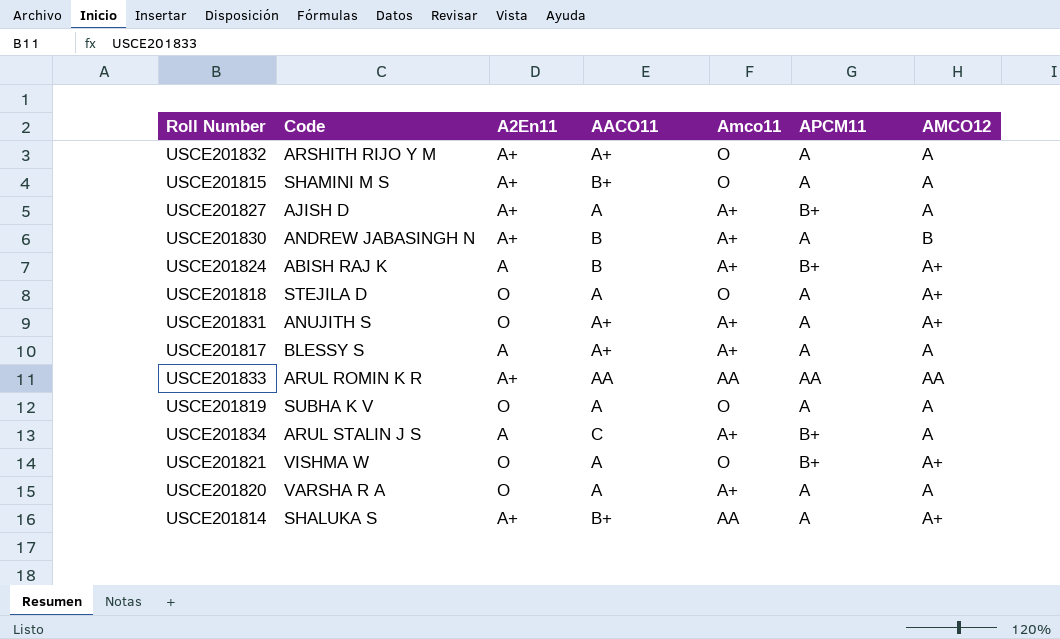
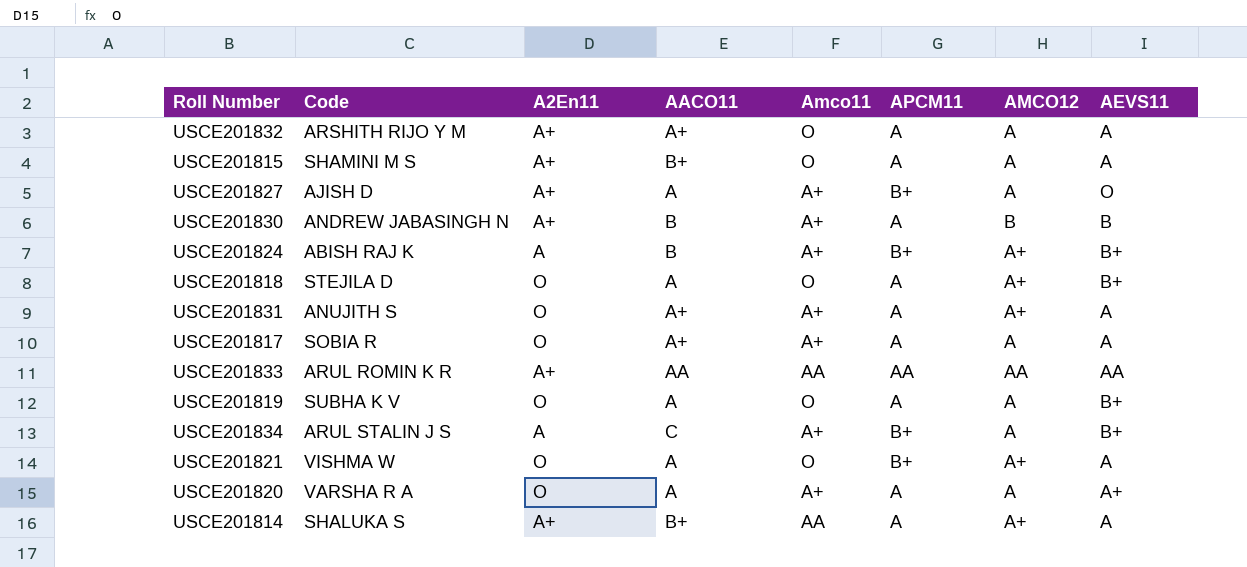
column AEVS11 | position: none -> 8
USCE201817 | Code: BLESSY S -> SOBIA R
USCE201817 | A2En11: A -> O

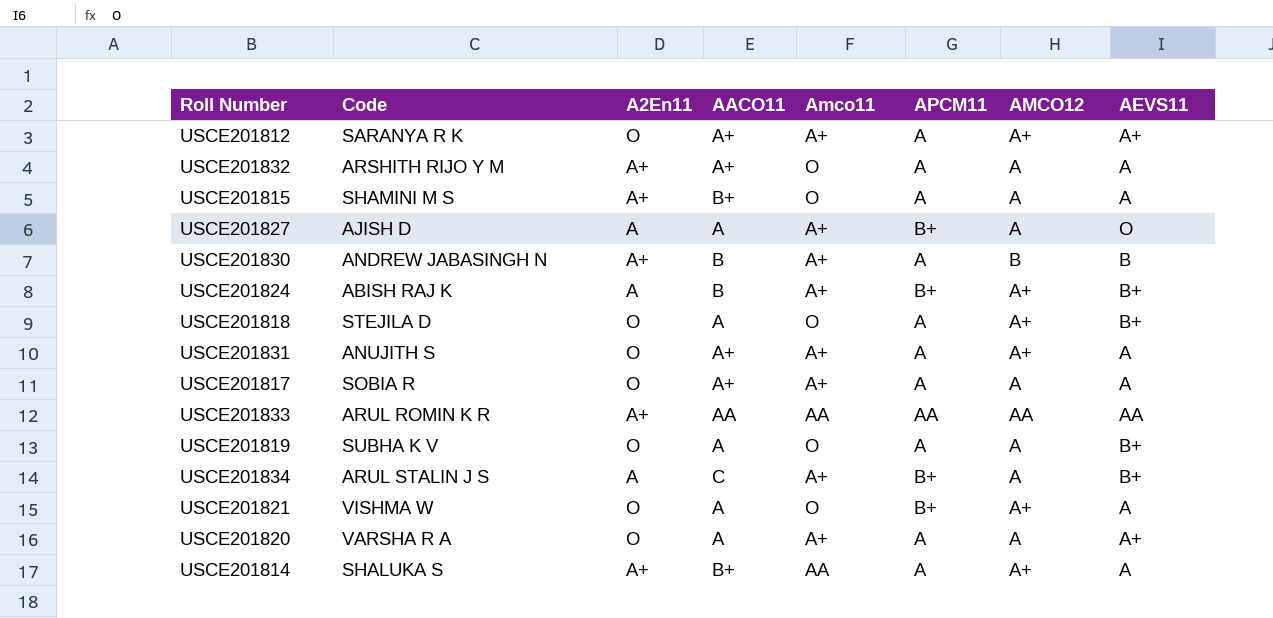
row USCE201812: none -> SARANYA R K | O | A+ | A+ | A | A+ | A+
USCE201827 | A2En11: A+ -> A

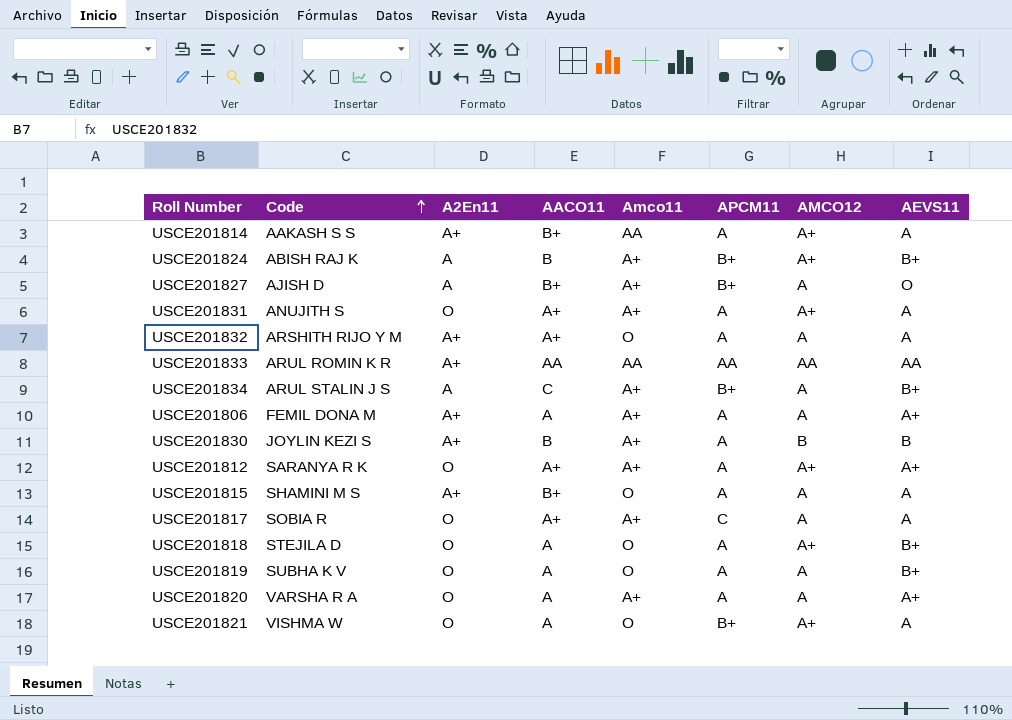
row order: none -> Code ascending
USCE201814 | Code: SHALUKA S -> AAKASH S S
USCE201827 | AACO11: A -> B+
row USCE201806: none -> FEMIL DONA M | A+ | A | A+ | A | A | A+
USCE201830 | Code: ANDREW JABASINGH N -> JOYLIN KEZI S
USCE201817 | APCM11: A -> C

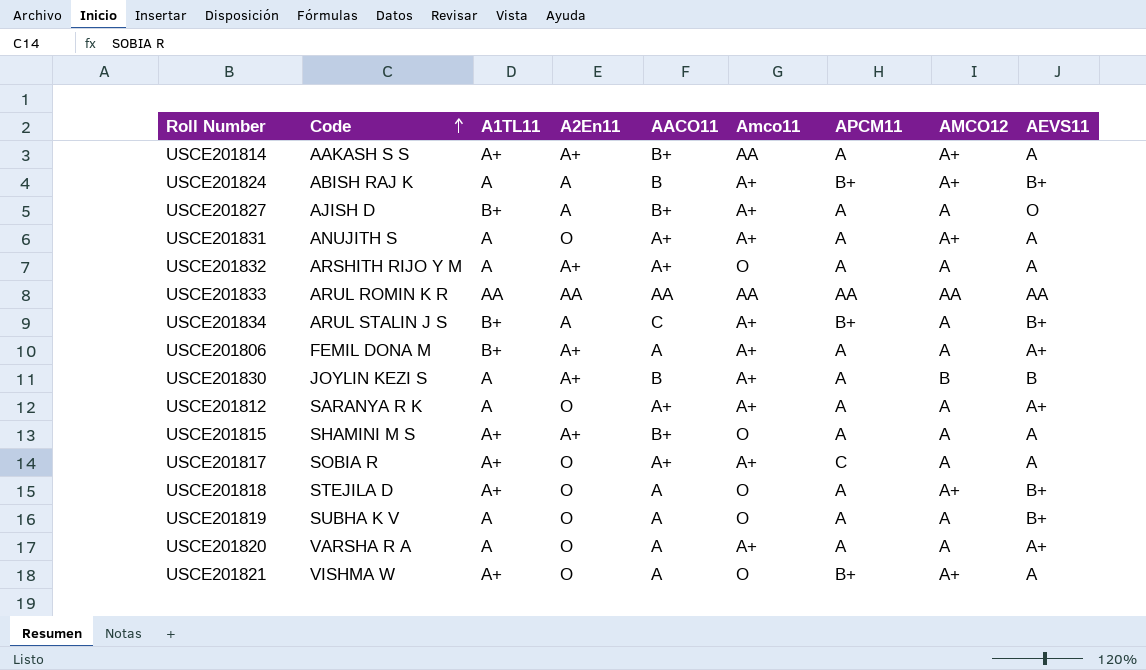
column A1TL11 | position: none -> 3
USCE201827 | APCM11: B+ -> A
USCE201833 | A2En11: A+ -> AA
USCE201812 | AMCO12: A+ -> A

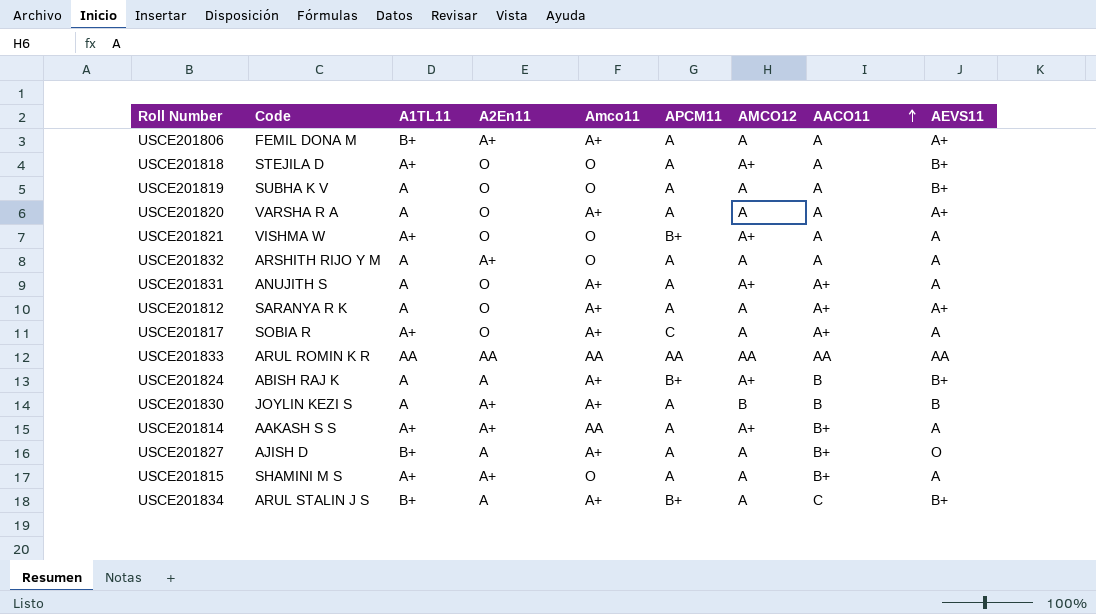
row order: Code ascending -> AACO11 ascending
column AACO11 | position: 5 -> 8
USCE201832 | AACO11: A+ -> A

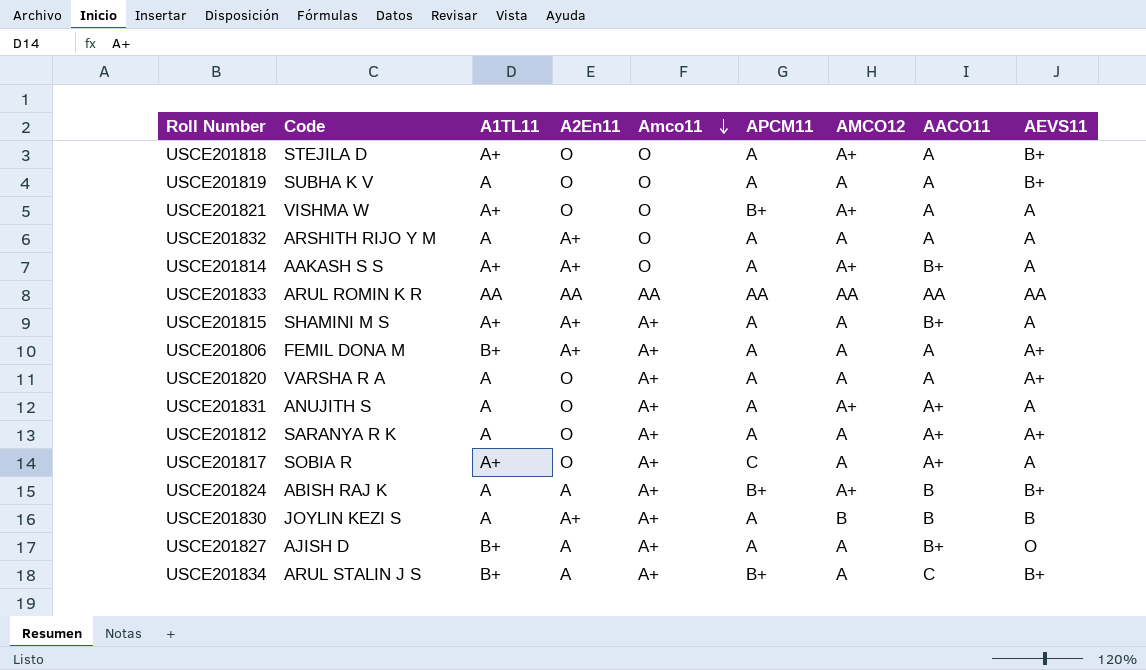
row order: AACO11 ascending -> Amco11 descending
USCE201814 | Amco11: AA -> O
USCE201815 | Amco11: O -> A+

